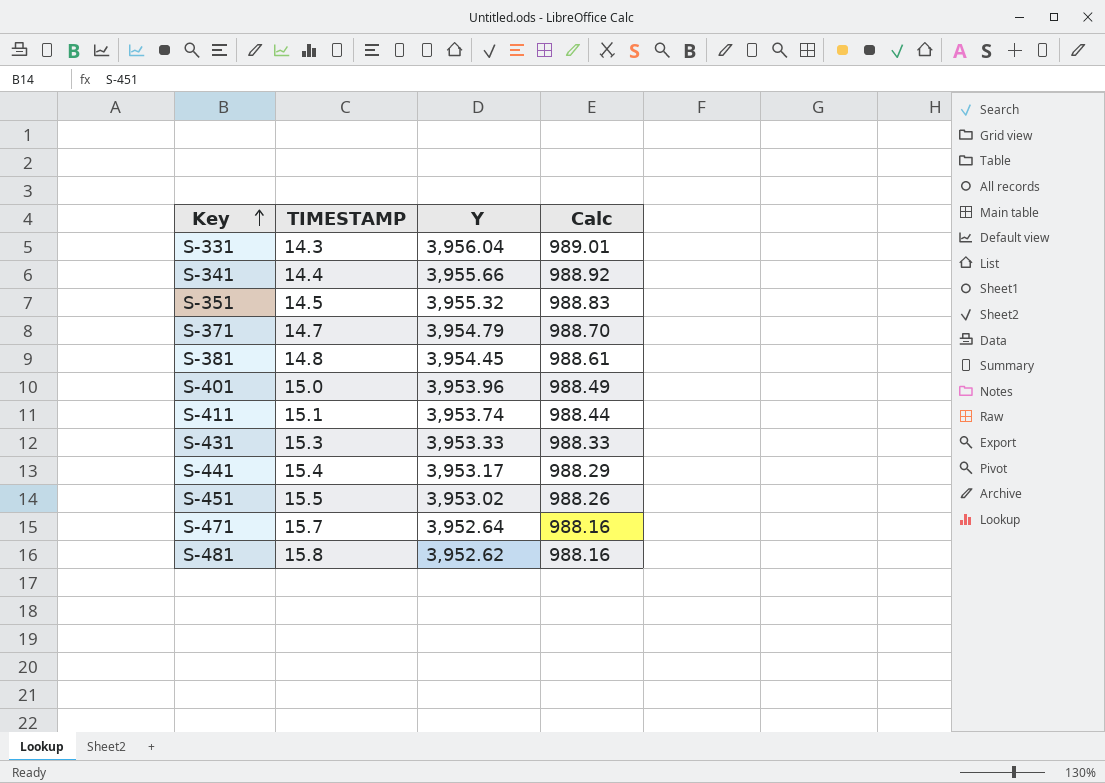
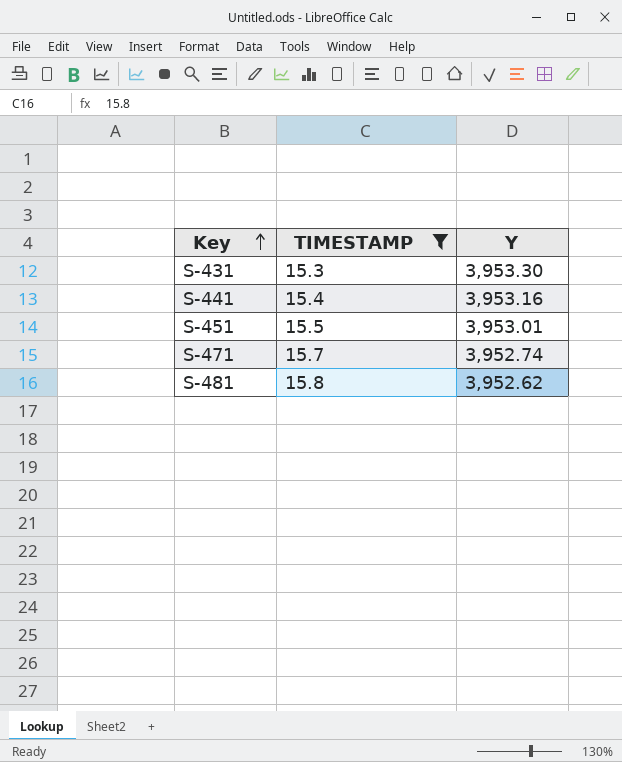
filter: none -> TIMESTAMP >= 15.3
column Calc | formula: [Y] * 0.25 -> none
S-431 | Y: 3,953.33 -> 3,953.30
S-441 | Y: 3,953.17 -> 3,953.16
S-451 | Y: 3,953.02 -> 3,953.01
S-471 | Y: 3,952.64 -> 3,952.74

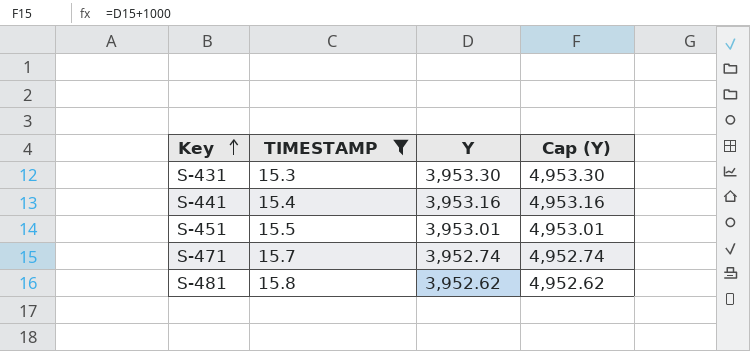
column Cap (Y) | formula: none -> [Y] + 1000

